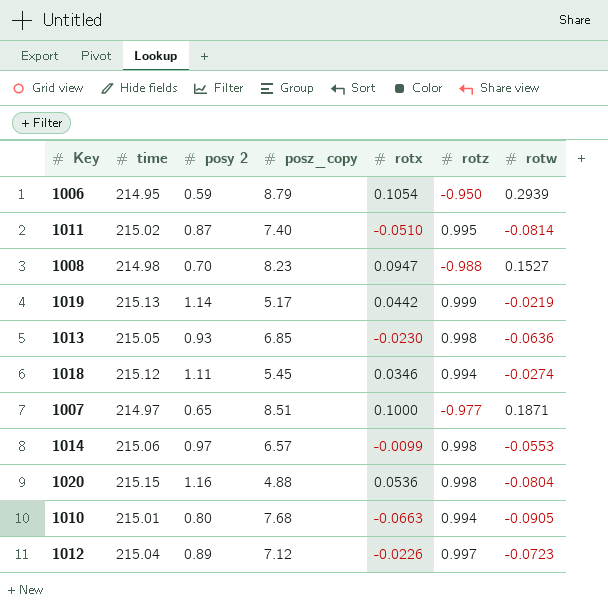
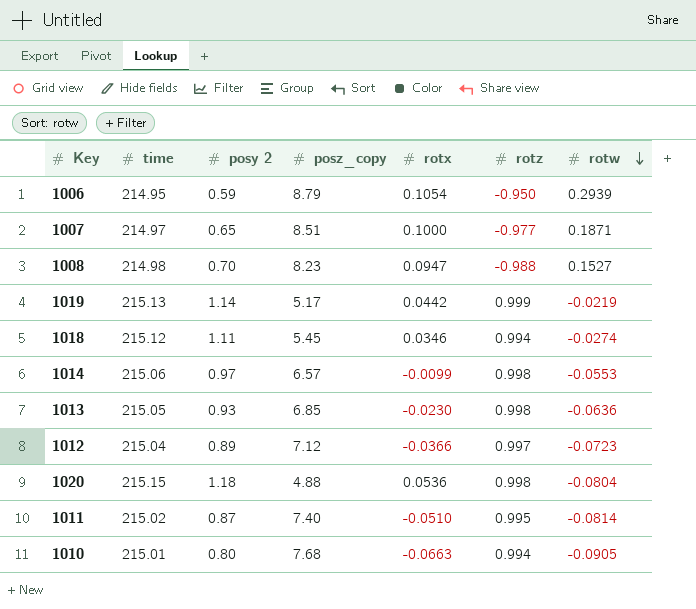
row order: none -> rotw descending
1012 | rotx: -0.0226 -> -0.0366
1020 | posy 2: 1.16 -> 1.18

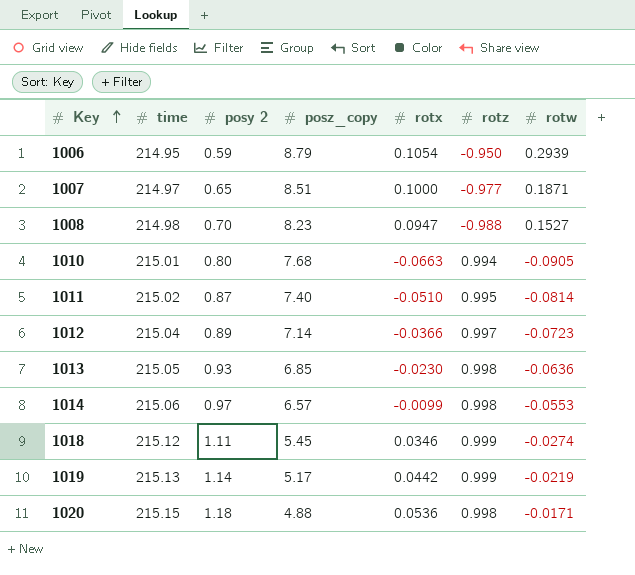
row order: rotw descending -> Key ascending
1012 | posz_copy: 7.12 -> 7.14
1018 | rotz: 0.994 -> 0.999
1020 | rotw: -0.0804 -> -0.0171

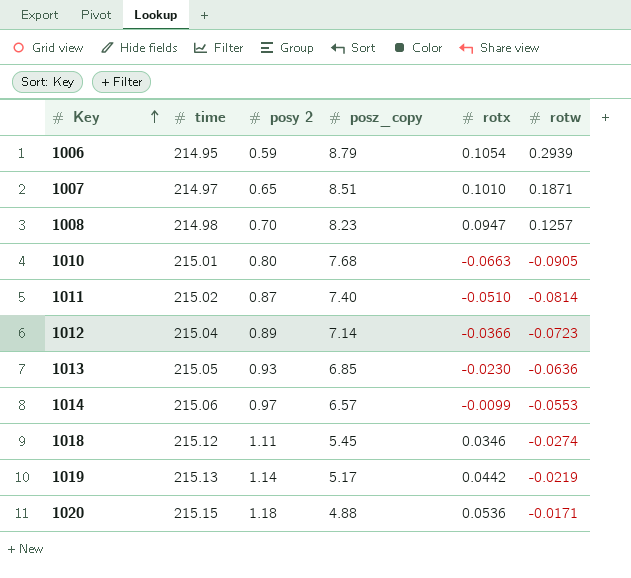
column rotz | position: 6 -> none
1007 | rotx: 0.1000 -> 0.1010
1008 | rotw: 0.1527 -> 0.1257

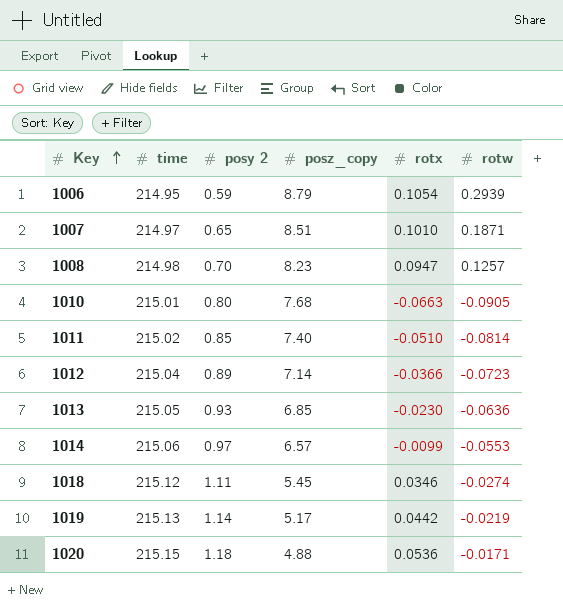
1011 | posy 2: 0.87 -> 0.85

